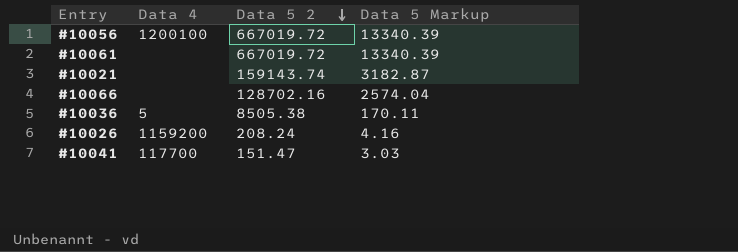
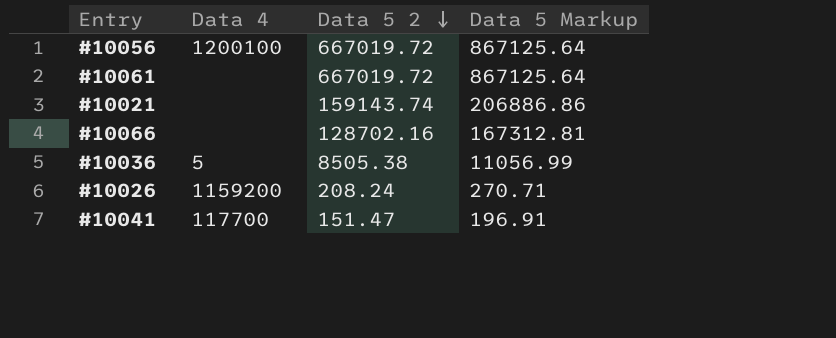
column Data 5 Markup | formula: [Data 5 2] * 0.02 -> [Data 5 2] * 1.3

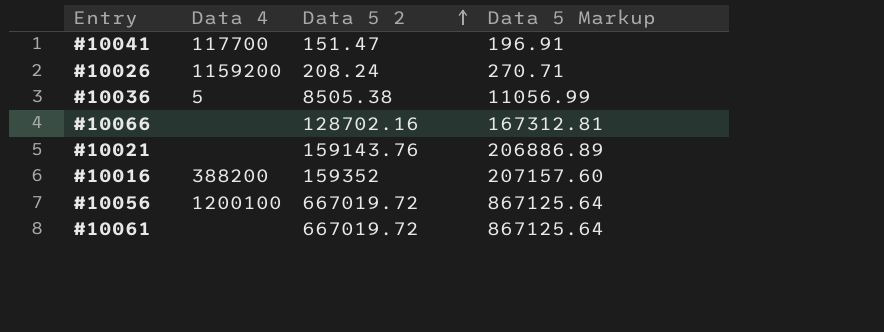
row order: Data 5 2 descending -> Data 5 2 ascending
#10021 | Data 5 2: 159143.74 -> 159143.76
#10021 | Data 5 Markup: 206886.86 -> 206886.89
row #10016: none -> 388200 | 159352 | 207157.60

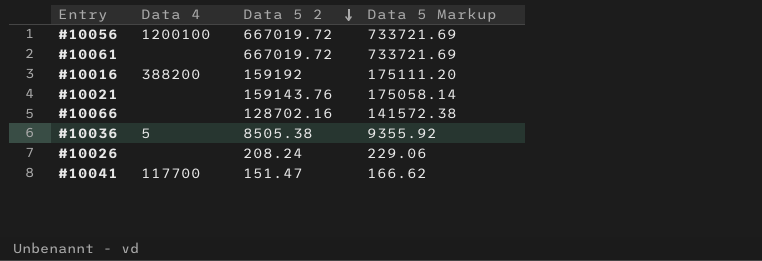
row order: Data 5 2 ascending -> Data 5 2 descending
column Data 5 Markup | formula: [Data 5 2] * 1.3 -> [Data 5 2] * 1.1
#10016 | Data 5 2: 159352 -> 159192
#10026 | Data 4: 1159200 -> none

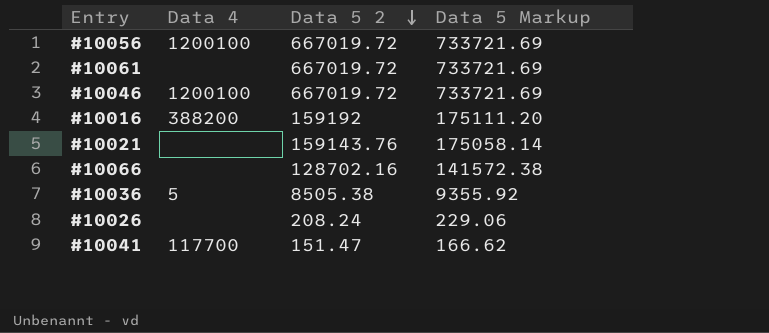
row #10046: none -> 1200100 | 667019.72 | 733721.69

